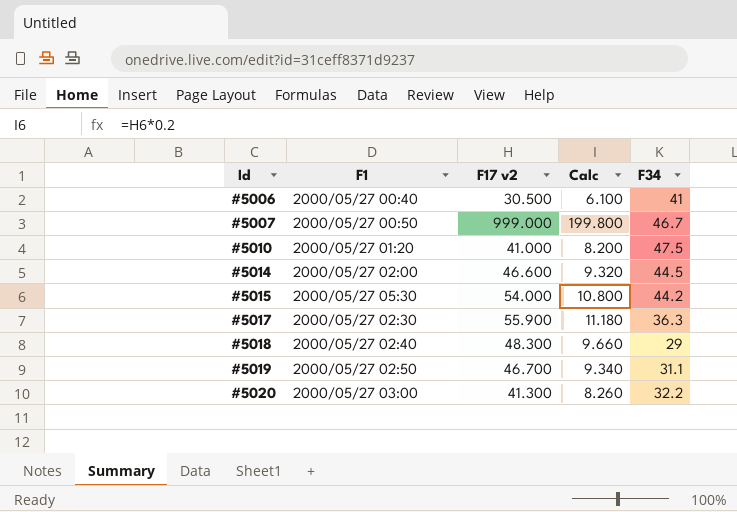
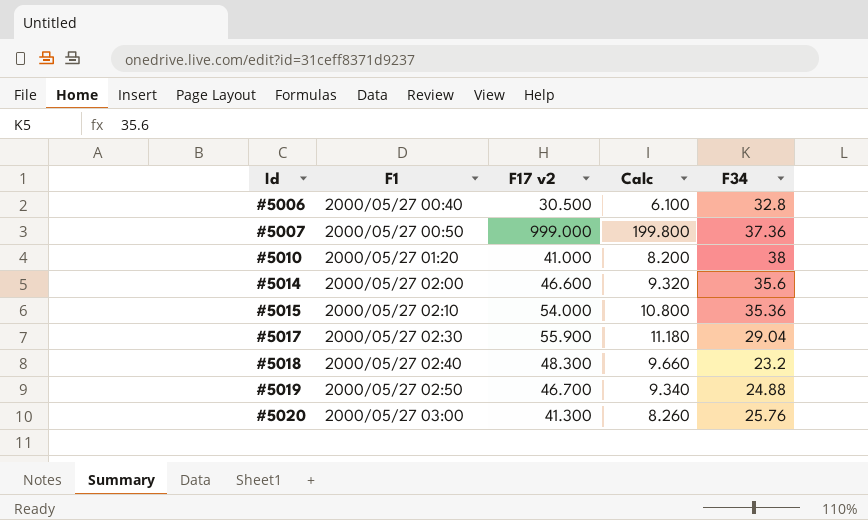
#5006 | F34: 41 -> 32.8
#5007 | F34: 46.7 -> 37.36
#5010 | F34: 47.5 -> 38
#5014 | F34: 44.5 -> 35.6
#5015 | F1: 2000/05/27 05:30 -> 2000/05/27 02:10
#5015 | F34: 44.2 -> 35.36
#5017 | F34: 36.3 -> 29.04
#5018 | F34: 29 -> 23.2
#5019 | F34: 31.1 -> 24.88
#5020 | F34: 32.2 -> 25.76

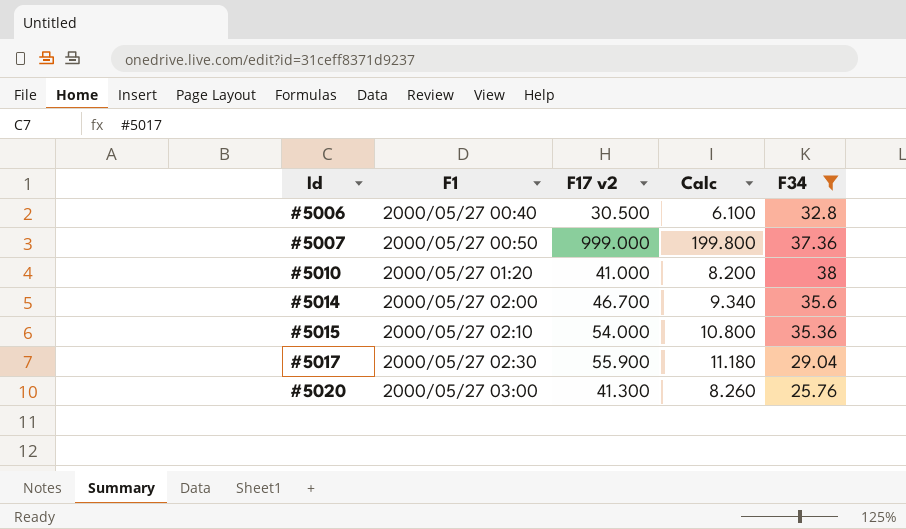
filter: none -> F34 >= 25.76
#5014 | F17 v2: 46.600 -> 46.700
#5014 | Calc: 9.320 -> 9.340

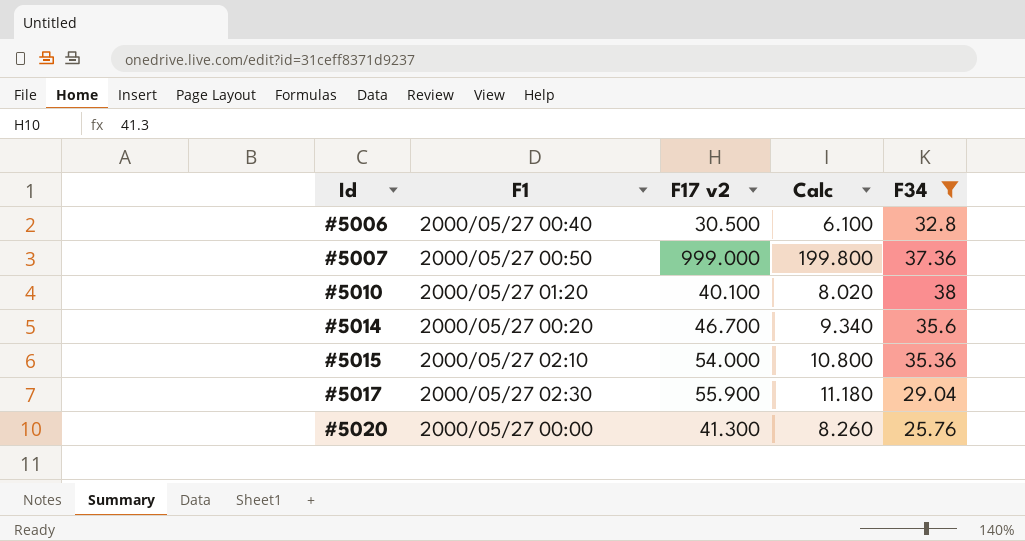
#5010 | F17 v2: 41.000 -> 40.100
#5010 | Calc: 8.200 -> 8.020
#5014 | F1: 2000/05/27 02:00 -> 2000/05/27 00:20
#5020 | F1: 2000/05/27 03:00 -> 2000/05/27 00:00

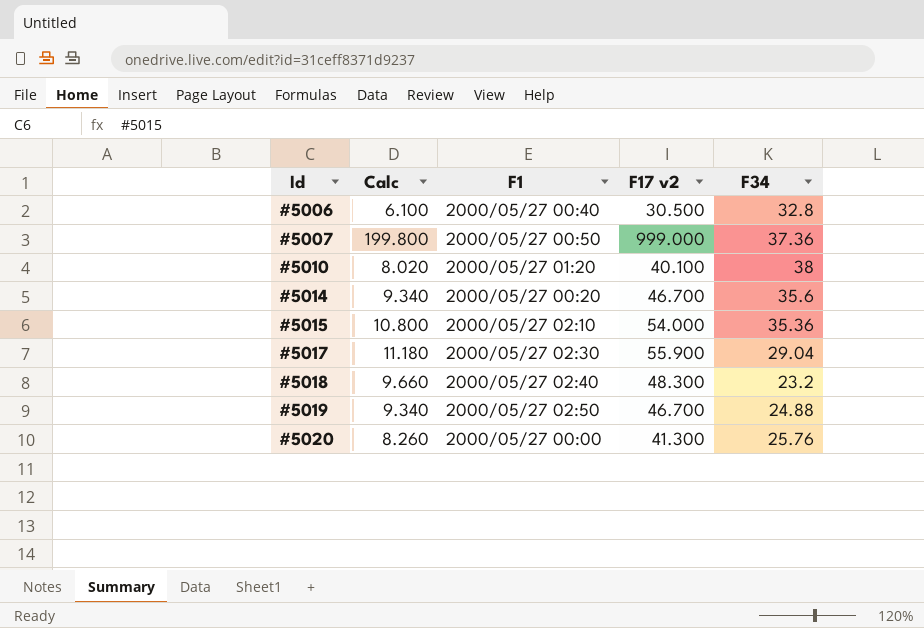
filter: F34 >= 25.76 -> none
column Calc | position: 4 -> 2

